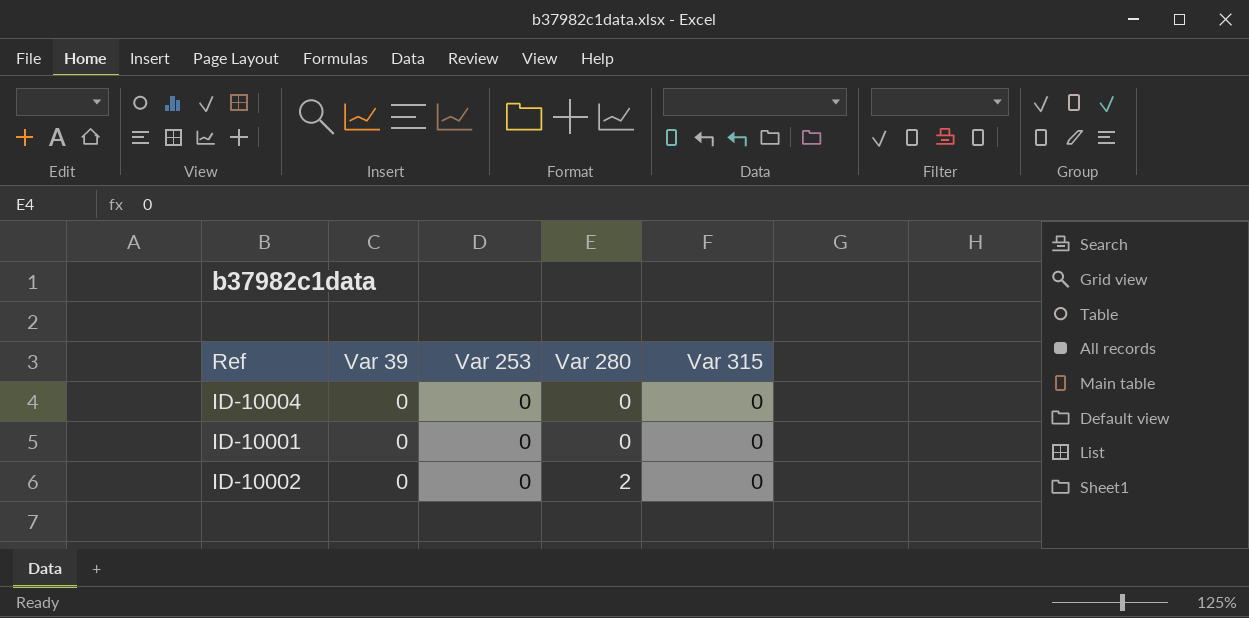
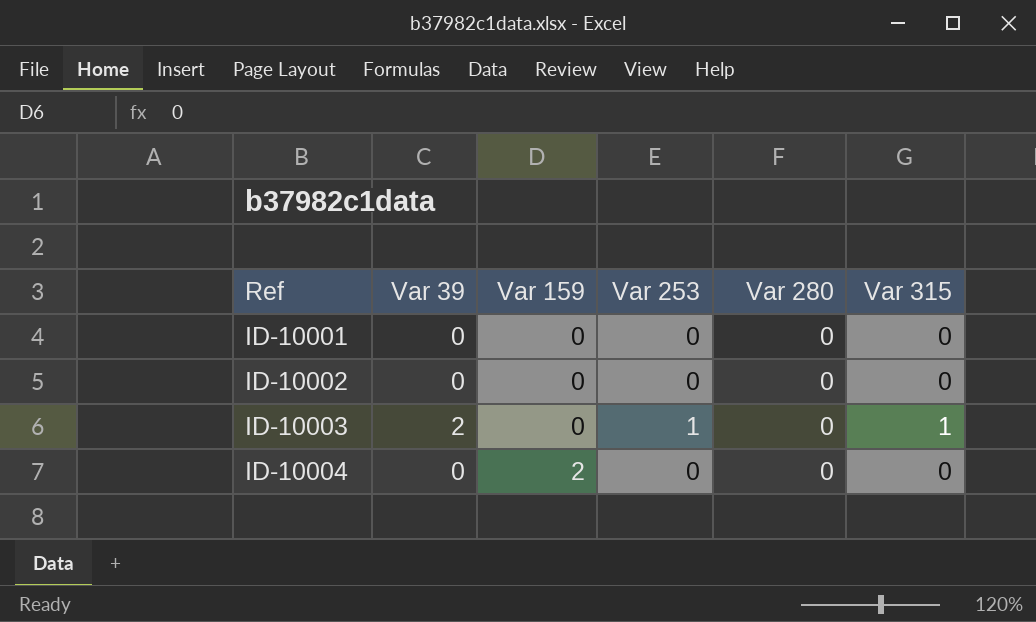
row order: Var 280 ascending -> Ref ascending
column Var 159 | position: none -> 3
ID-10002 | Var 280: 2 -> 0
row ID-10003: none -> 2 | 0 | 1 | 0 | 1

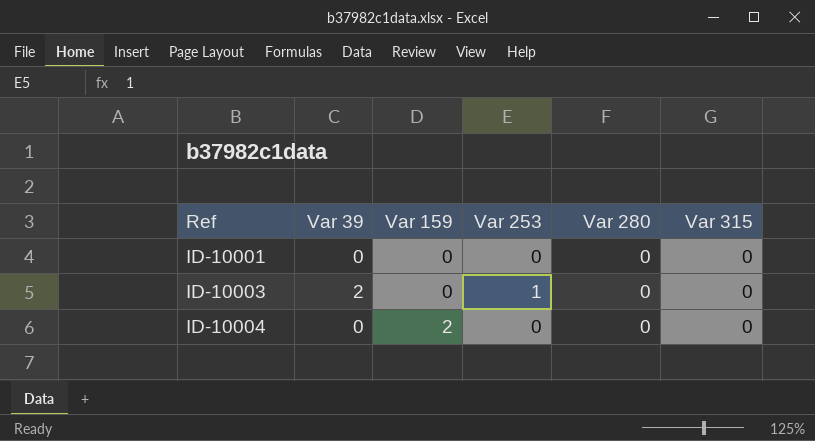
row ID-10002: 0 | 0 | 0 | 0 | 0 -> none
ID-10003 | Var 315: 1 -> 0

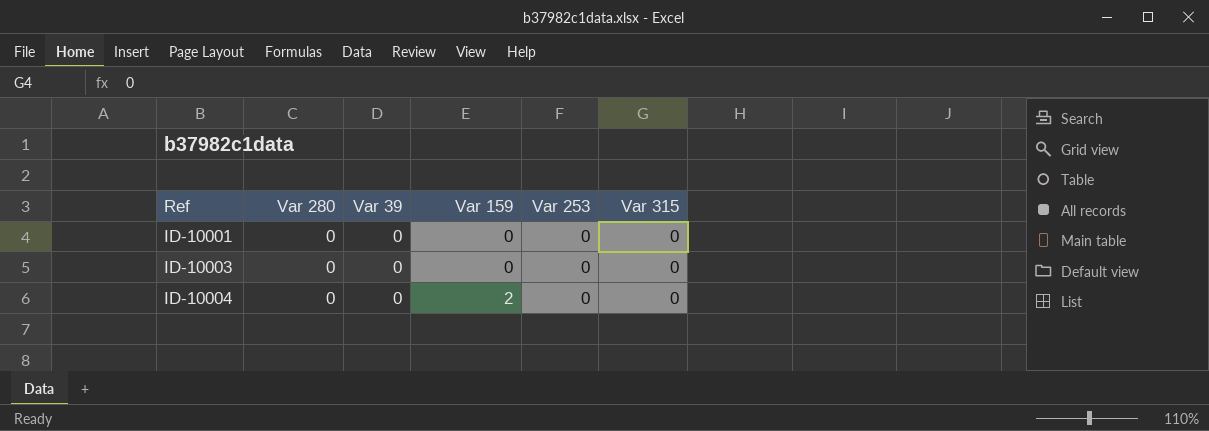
column Var 280 | position: 5 -> 2
ID-10003 | Var 39: 2 -> 0
ID-10003 | Var 253: 1 -> 0

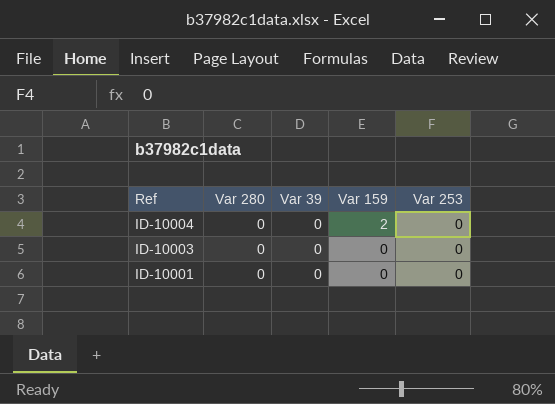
row order: Ref ascending -> Ref descending
column Var 315 | position: 6 -> none

